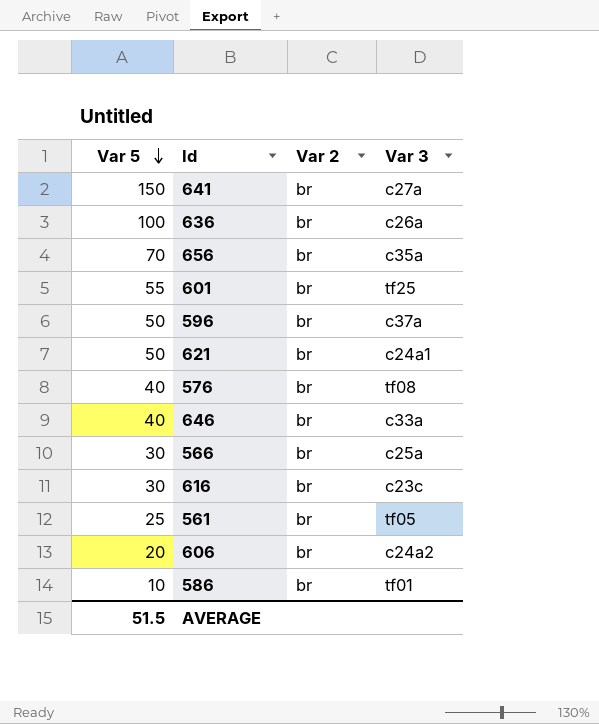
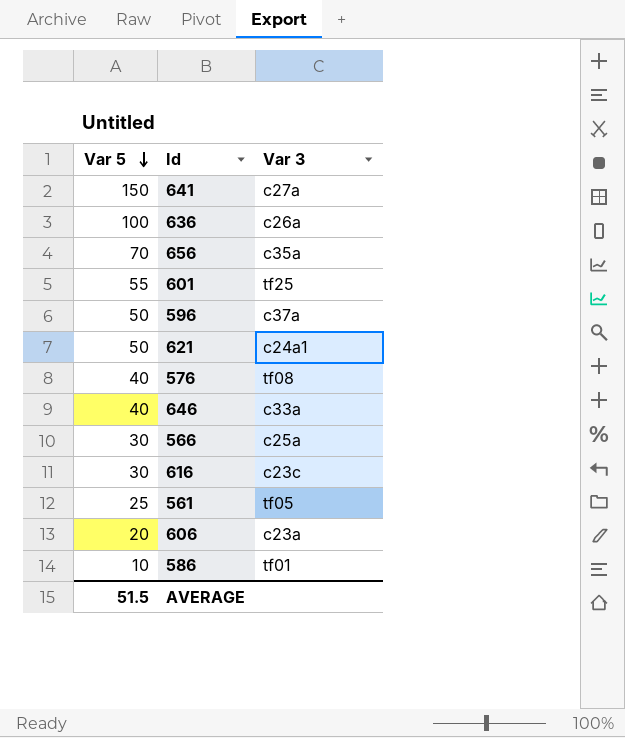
column Var 2 | position: 3 -> none
606 | Var 3: c24a2 -> c23a

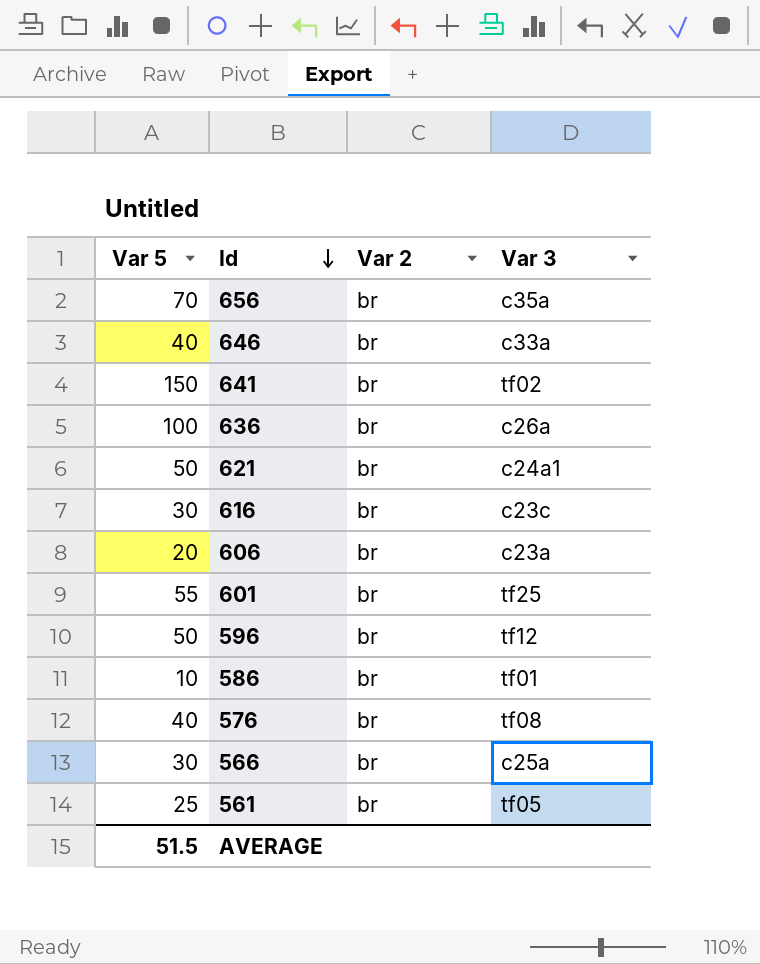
row order: Var 5 descending -> Id descending
column Var 2 | position: none -> 3
641 | Var 3: c27a -> tf02
596 | Var 3: c37a -> tf12

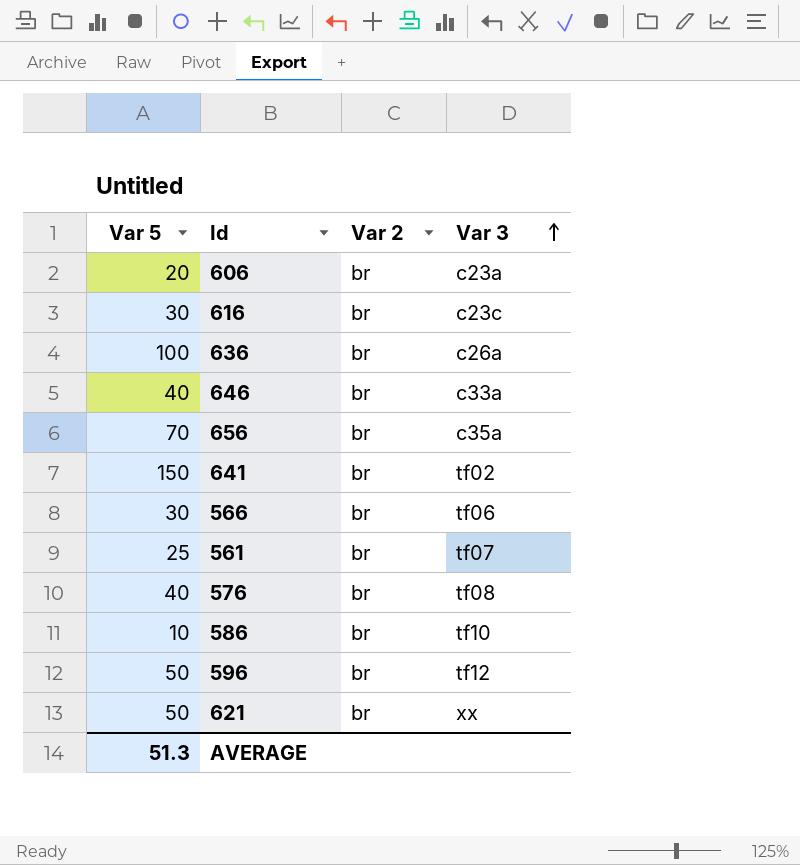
row order: Id descending -> Var 3 ascending
row 601: 55 | br | tf25 -> none
566 | Var 3: c25a -> tf06
561 | Var 3: tf05 -> tf07
586 | Var 3: tf01 -> tf10
621 | Var 3: c24a1 -> xx
AVERAGE | Var 5: 51.5 -> 51.3

